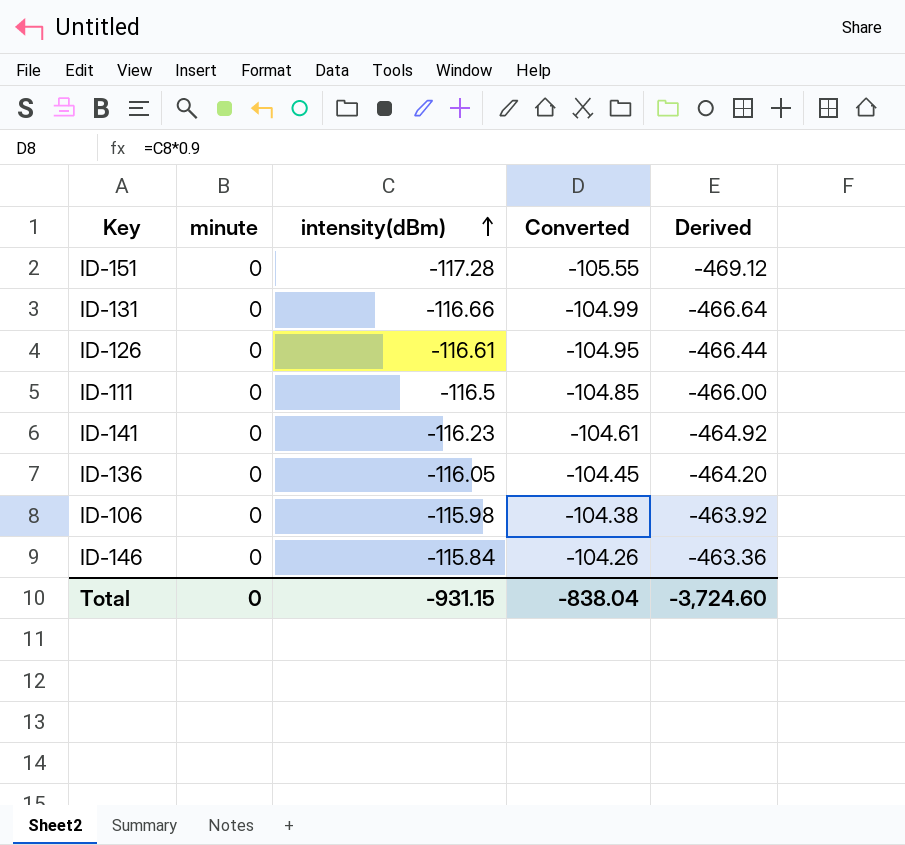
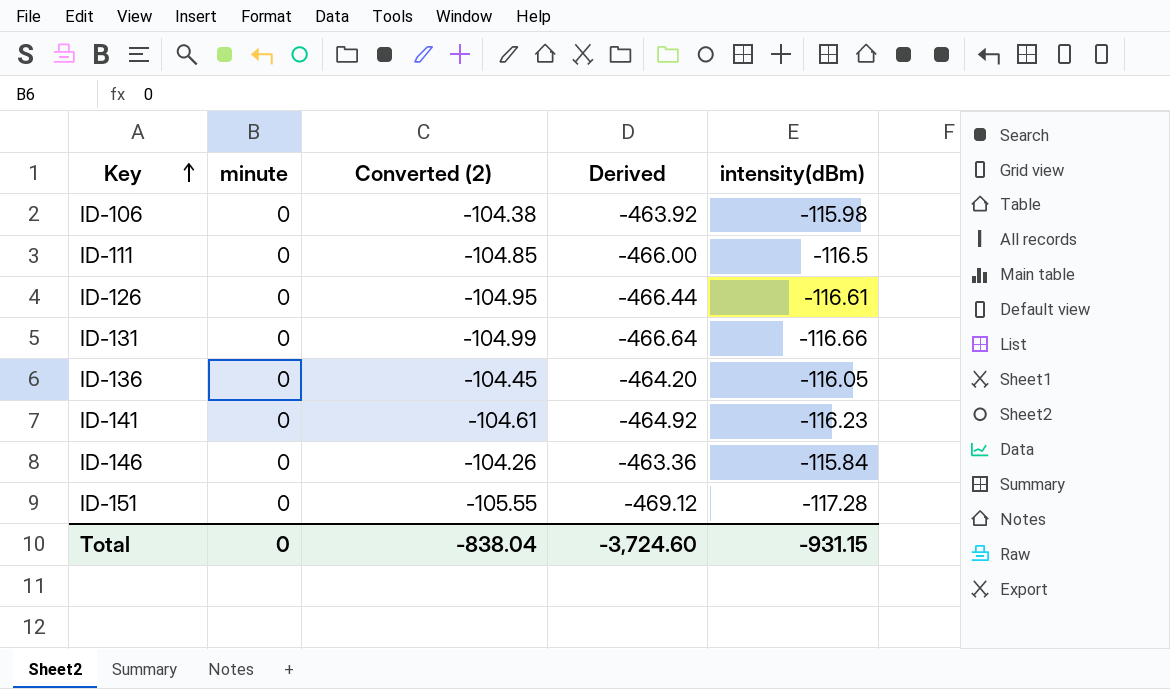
row order: intensity(dBm) ascending -> Key ascending
column name: Converted -> Converted (2)
column intensity(dBm) | position: 3 -> 5

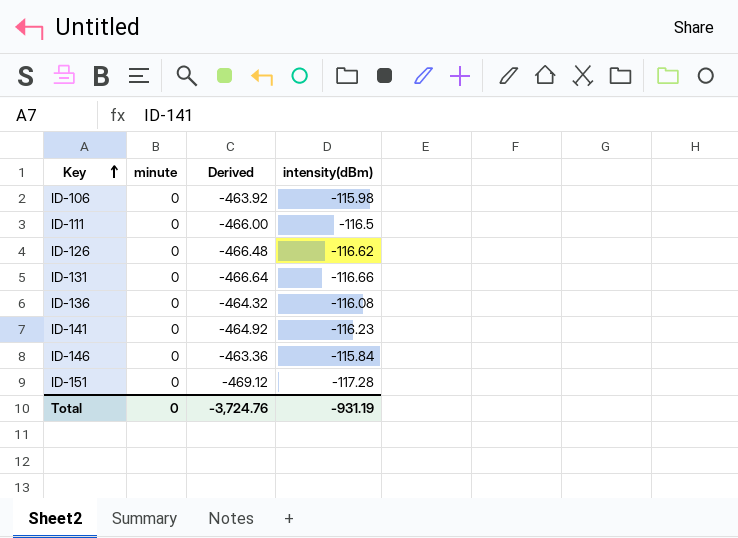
column Converted (2) | formula: [intensity(dBm)] * 0.9 -> none
ID-126 | Derived: -466.44 -> -466.48
ID-126 | intensity(dBm): -116.61 -> -116.62
ID-136 | Derived: -464.20 -> -464.32
ID-136 | intensity(dBm): -116.05 -> -116.08
Total | Derived: -3,724.60 -> -3,724.76
Total | intensity(dBm): -931.15 -> -931.19

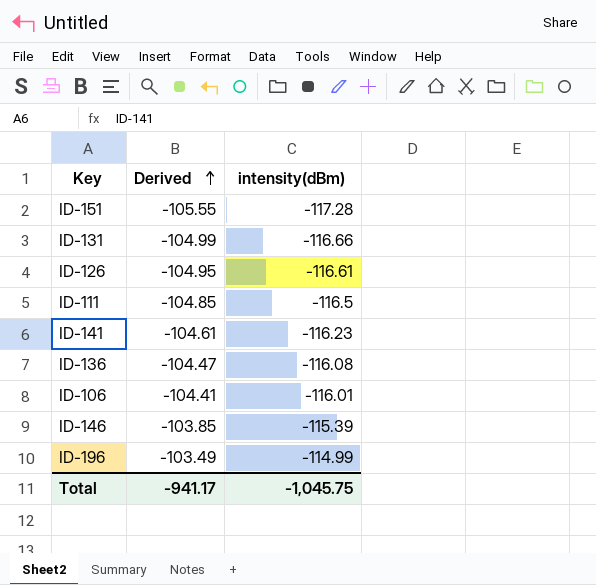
row order: Key ascending -> Derived ascending
column minute | position: 2 -> none
column Derived | formula: [intensity(dBm)] * 4 -> [intensity(dBm)] * 0.9
ID-126 | intensity(dBm): -116.62 -> -116.61
ID-106 | intensity(dBm): -115.98 -> -116.01
ID-146 | intensity(dBm): -115.84 -> -115.39
row ID-196: none -> -103.49 | -114.99
Total | Derived: -3,724.76 -> -941.17
Total | intensity(dBm): -931.19 -> -1,045.75

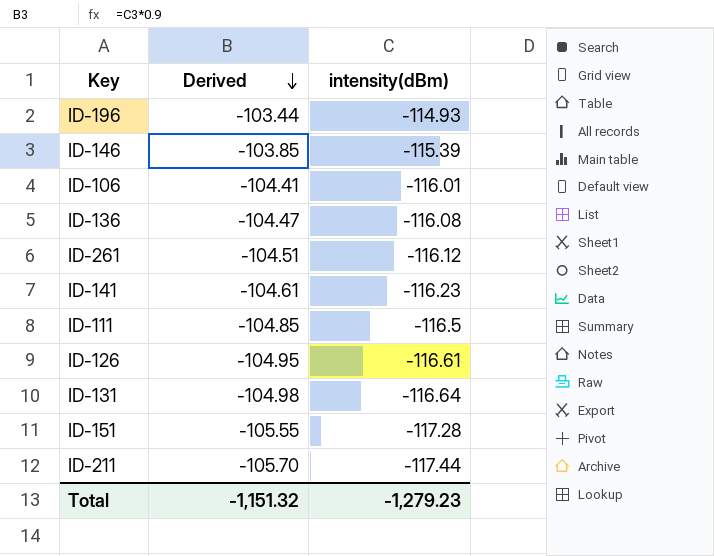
row order: Derived ascending -> Derived descending
ID-196 | Derived: -103.49 -> -103.44
ID-196 | intensity(dBm): -114.99 -> -114.93
row ID-261: none -> -104.51 | -116.12
ID-131 | Derived: -104.99 -> -104.98
ID-131 | intensity(dBm): -116.66 -> -116.64
row ID-211: none -> -105.70 | -117.44
Total | Derived: -941.17 -> -1,151.32
Total | intensity(dBm): -1,045.75 -> -1,279.23

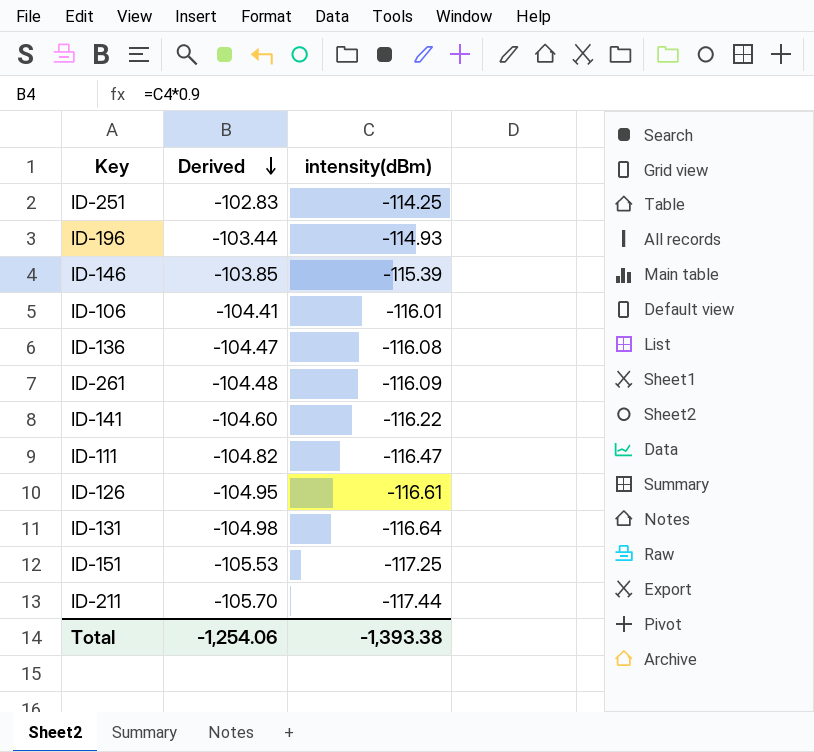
row ID-251: none -> -102.83 | -114.25
ID-261 | Derived: -104.51 -> -104.48
ID-261 | intensity(dBm): -116.12 -> -116.09
ID-141 | Derived: -104.61 -> -104.60
ID-141 | intensity(dBm): -116.23 -> -116.22
ID-111 | Derived: -104.85 -> -104.82
ID-111 | intensity(dBm): -116.5 -> -116.47
ID-151 | Derived: -105.55 -> -105.53
ID-151 | intensity(dBm): -117.28 -> -117.25
Total | Derived: -1,151.32 -> -1,254.06
Total | intensity(dBm): -1,279.23 -> -1,393.38

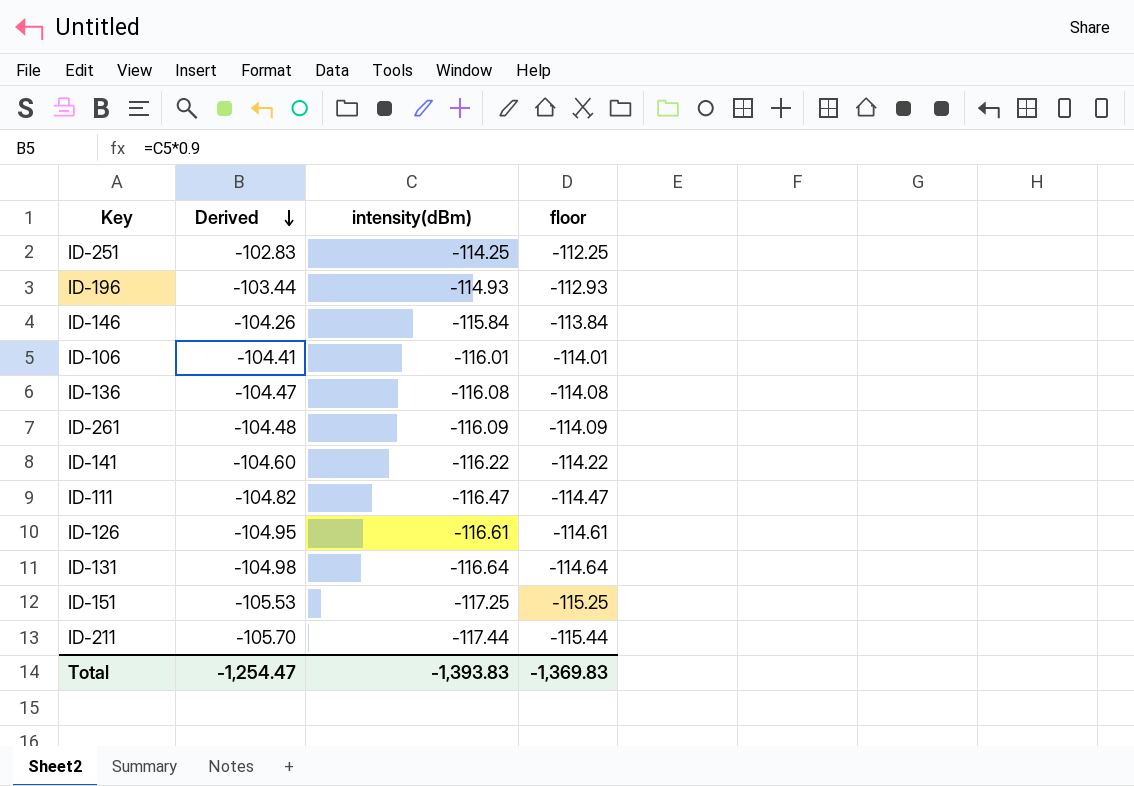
column floor | formula: none -> [intensity(dBm)] + 2
ID-146 | Derived: -103.85 -> -104.26
ID-146 | intensity(dBm): -115.39 -> -115.84
Total | Derived: -1,254.06 -> -1,254.47
Total | intensity(dBm): -1,393.38 -> -1,393.83

